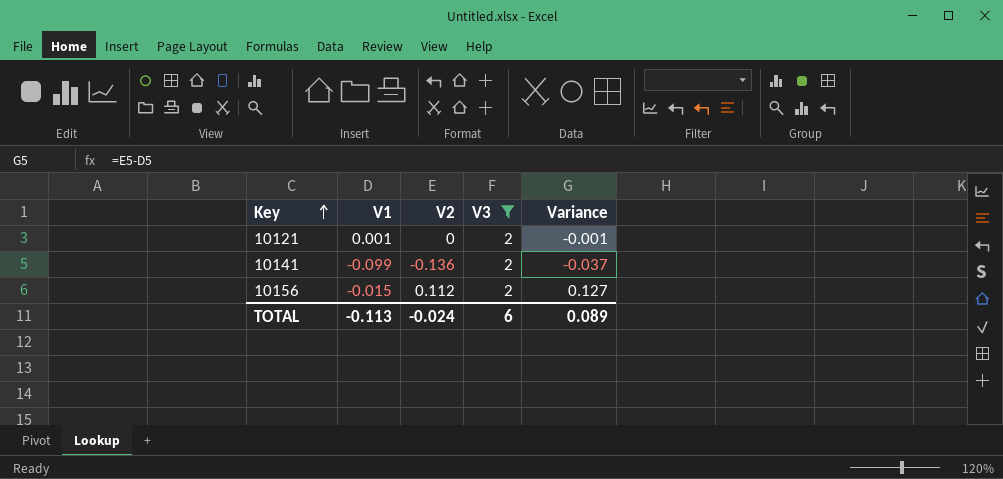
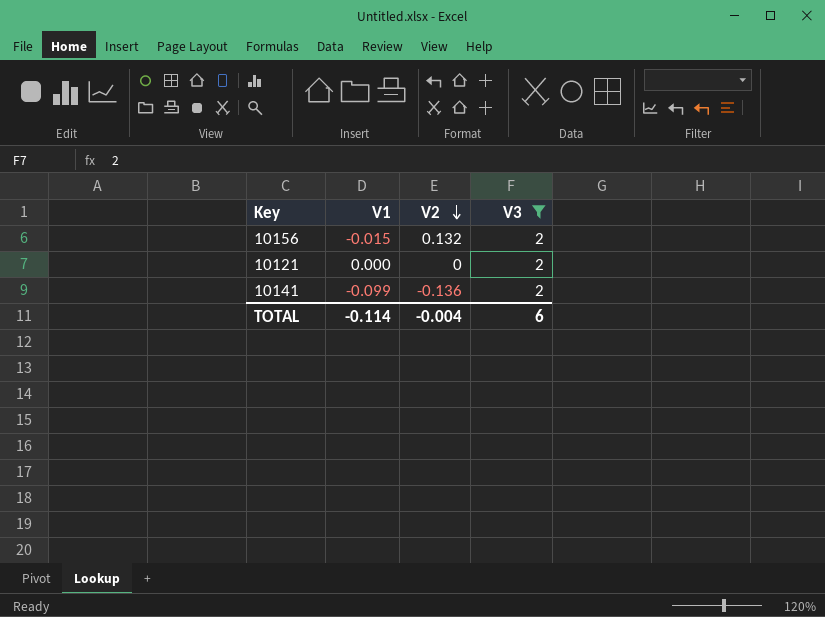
row order: Key ascending -> V2 descending
column Variance | formula: [V2] - [V1] -> none
10156 | V2: 0.112 -> 0.132
10121 | V1: 0.001 -> 0.000
TOTAL | V1: -0.113 -> -0.114
TOTAL | V2: -0.024 -> -0.004

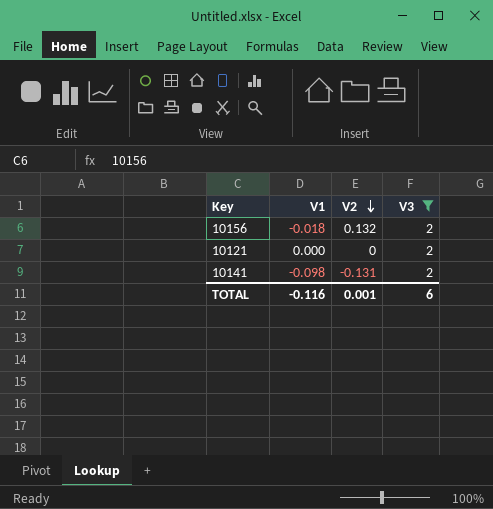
10156 | V1: -0.015 -> -0.018
10141 | V1: -0.099 -> -0.098
10141 | V2: -0.136 -> -0.131
TOTAL | V1: -0.114 -> -0.116
TOTAL | V2: -0.004 -> 0.001

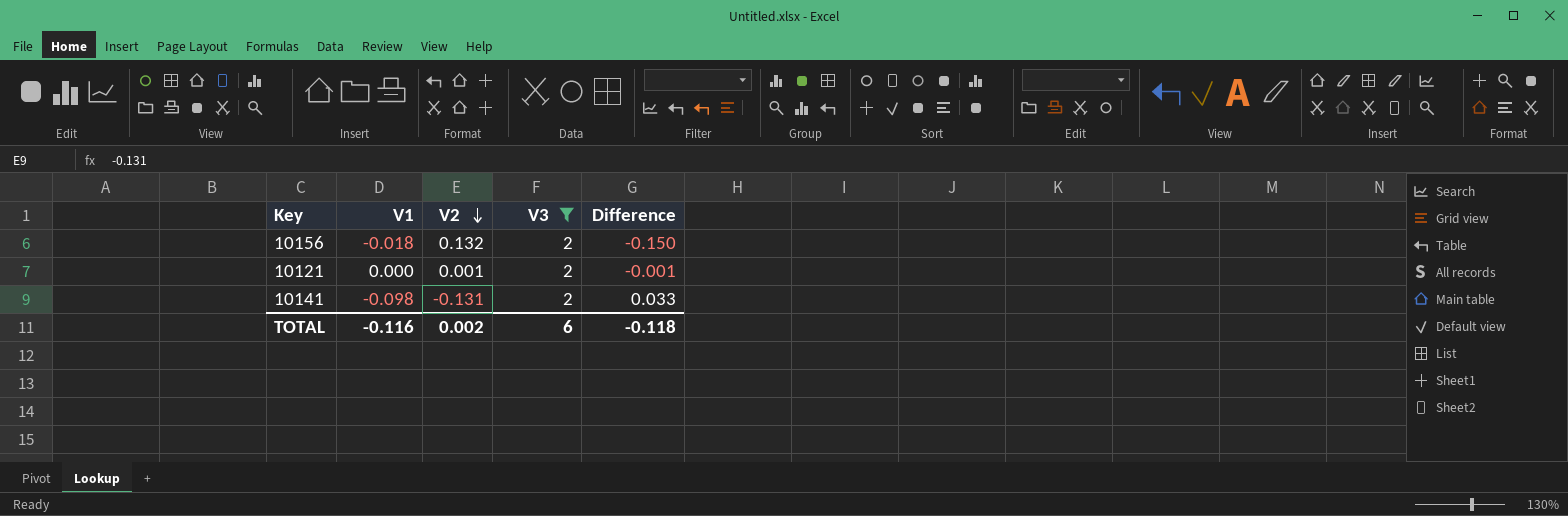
column Difference | formula: none -> [V1] - [V2]
10121 | V2: 0 -> 0.001
TOTAL | V2: 0.001 -> 0.002

